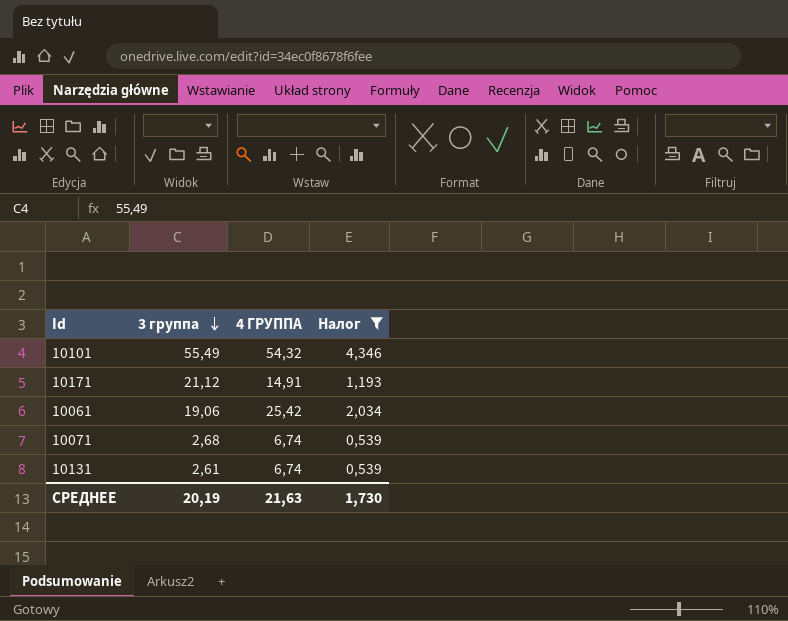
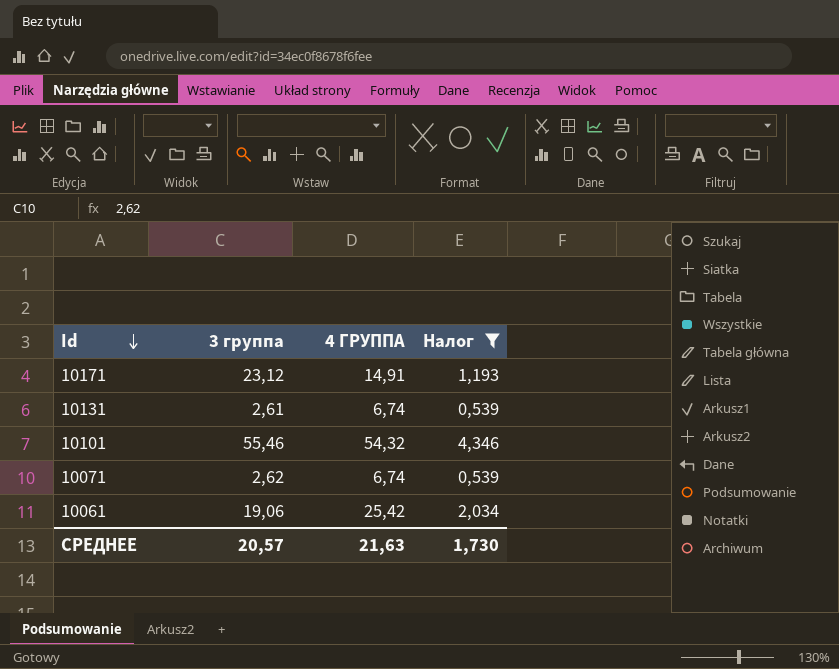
row order: 3 группа descending -> Id descending
10171 | 3 группа: 21,12 -> 23,12
10101 | 3 группа: 55,49 -> 55,46
10071 | 3 группа: 2,68 -> 2,62
СРЕДНЕЕ | 3 группа: 20,19 -> 20,57

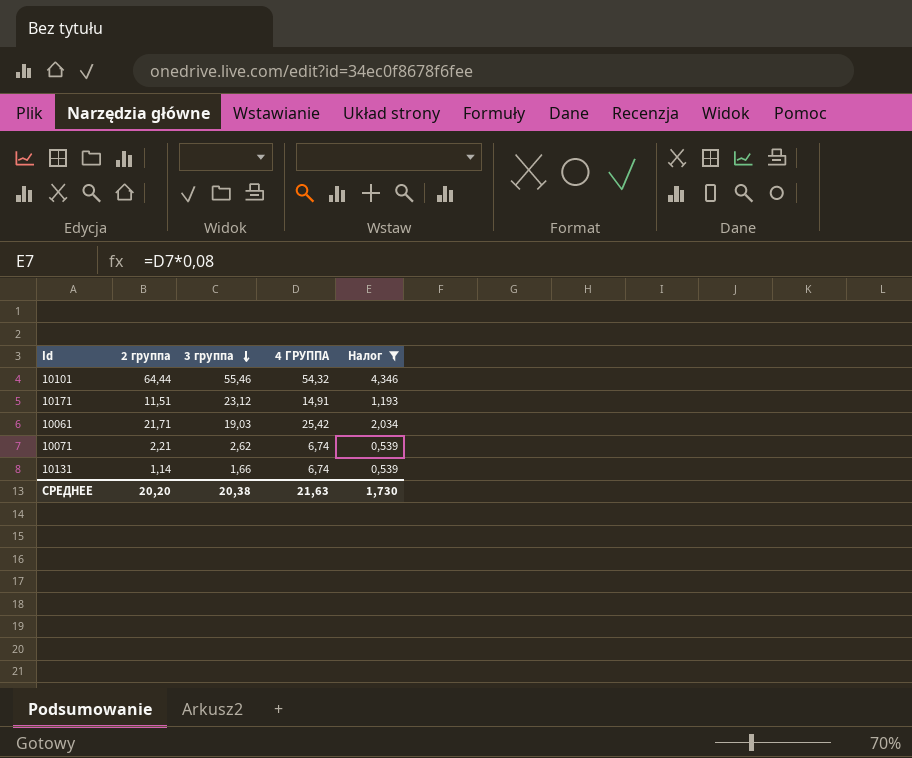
row order: Id descending -> 3 группа descending
column 2 группа | position: none -> 2
10061 | 3 группа: 19,06 -> 19,03
10131 | 3 группа: 2,61 -> 1,66
СРЕДНЕЕ | 3 группа: 20,57 -> 20,38

